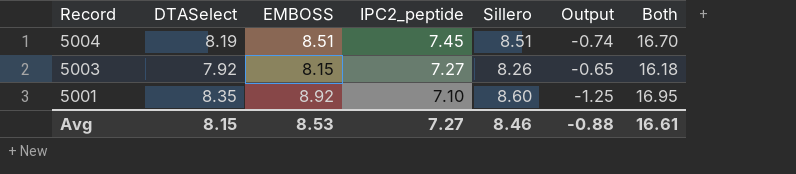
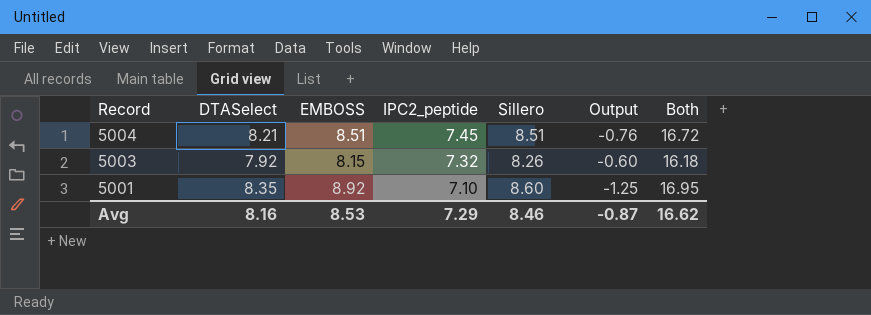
5004 | DTASelect: 8.19 -> 8.21
5004 | Output: -0.74 -> -0.76
5004 | Both: 16.70 -> 16.72
5003 | IPC2_peptide: 7.27 -> 7.32
5003 | Output: -0.65 -> -0.60
Avg | DTASelect: 8.15 -> 8.16
Avg | IPC2_peptide: 7.27 -> 7.29
Avg | Output: -0.88 -> -0.87
Avg | Both: 16.61 -> 16.62

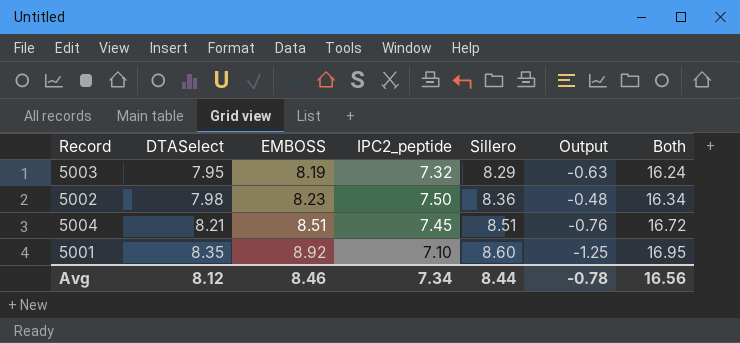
row order: Record descending -> DTASelect ascending
5003 | DTASelect: 7.92 -> 7.95
5003 | EMBOSS: 8.15 -> 8.19
5003 | Sillero: 8.26 -> 8.29
5003 | Output: -0.60 -> -0.63
5003 | Both: 16.18 -> 16.24
row 5002: none -> 7.98 | 8.23 | 7.50 | 8.36 | -0.48 | 16.34
Avg | DTASelect: 8.16 -> 8.12
Avg | EMBOSS: 8.53 -> 8.46
Avg | IPC2_peptide: 7.29 -> 7.34
Avg | Sillero: 8.46 -> 8.44
Avg | Output: -0.87 -> -0.78
Avg | Both: 16.62 -> 16.56

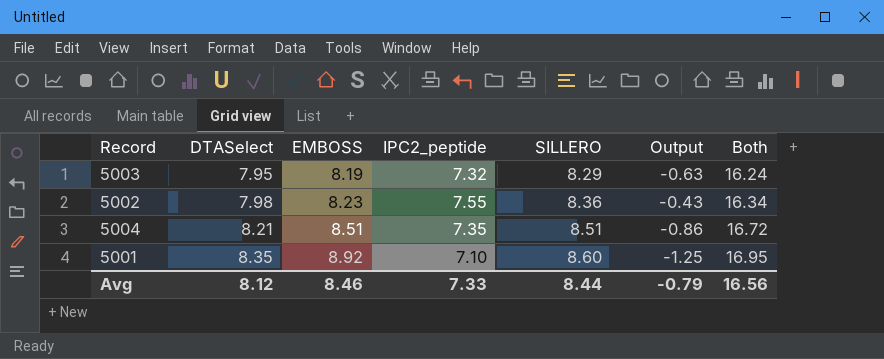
column name: Sillero -> SILLERO
5002 | IPC2_peptide: 7.50 -> 7.55
5002 | Output: -0.48 -> -0.43
5004 | IPC2_peptide: 7.45 -> 7.35
5004 | Output: -0.76 -> -0.86
Avg | IPC2_peptide: 7.34 -> 7.33
Avg | Output: -0.78 -> -0.79

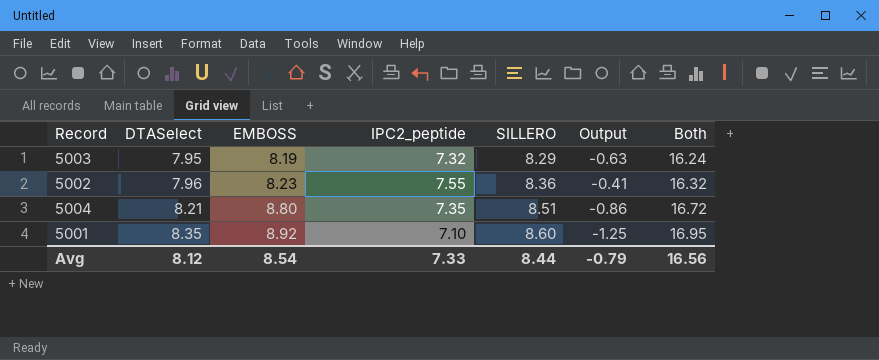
5002 | DTASelect: 7.98 -> 7.96
5002 | Output: -0.43 -> -0.41
5002 | Both: 16.34 -> 16.32
5004 | EMBOSS: 8.51 -> 8.80
Avg | EMBOSS: 8.46 -> 8.54

